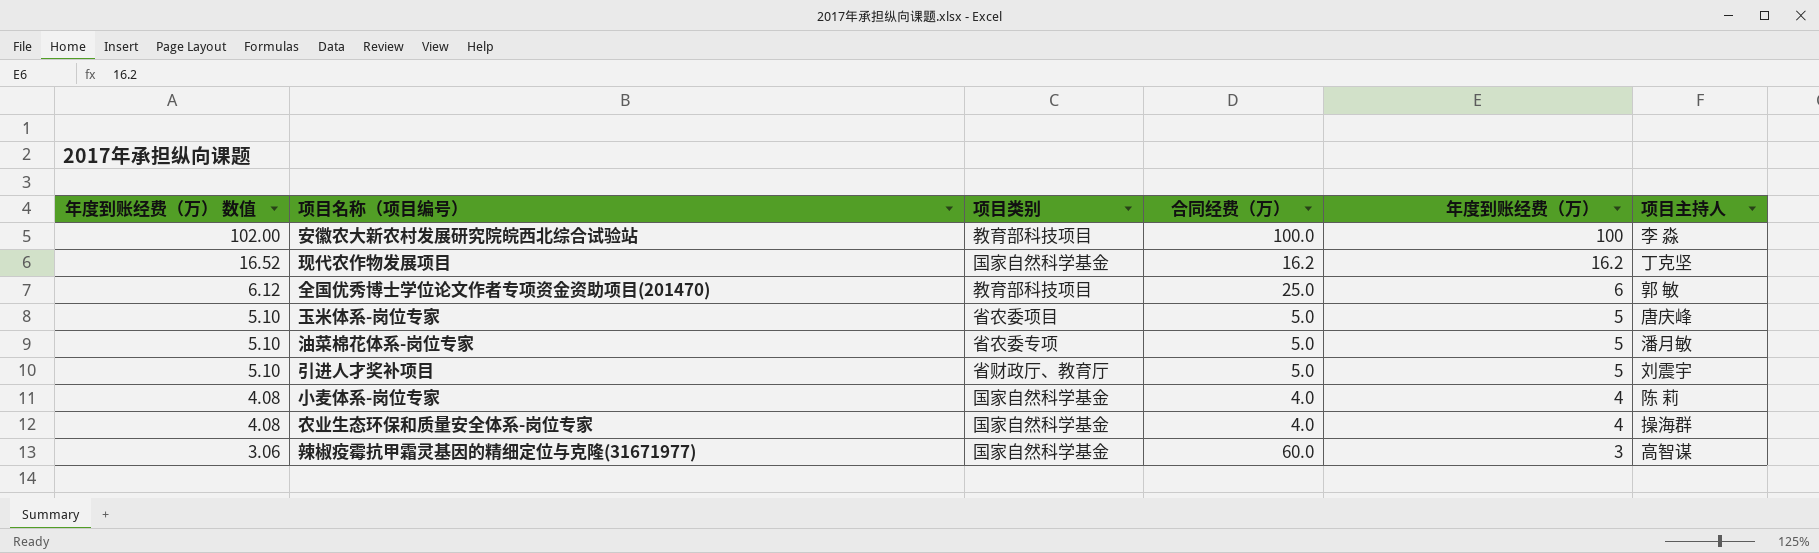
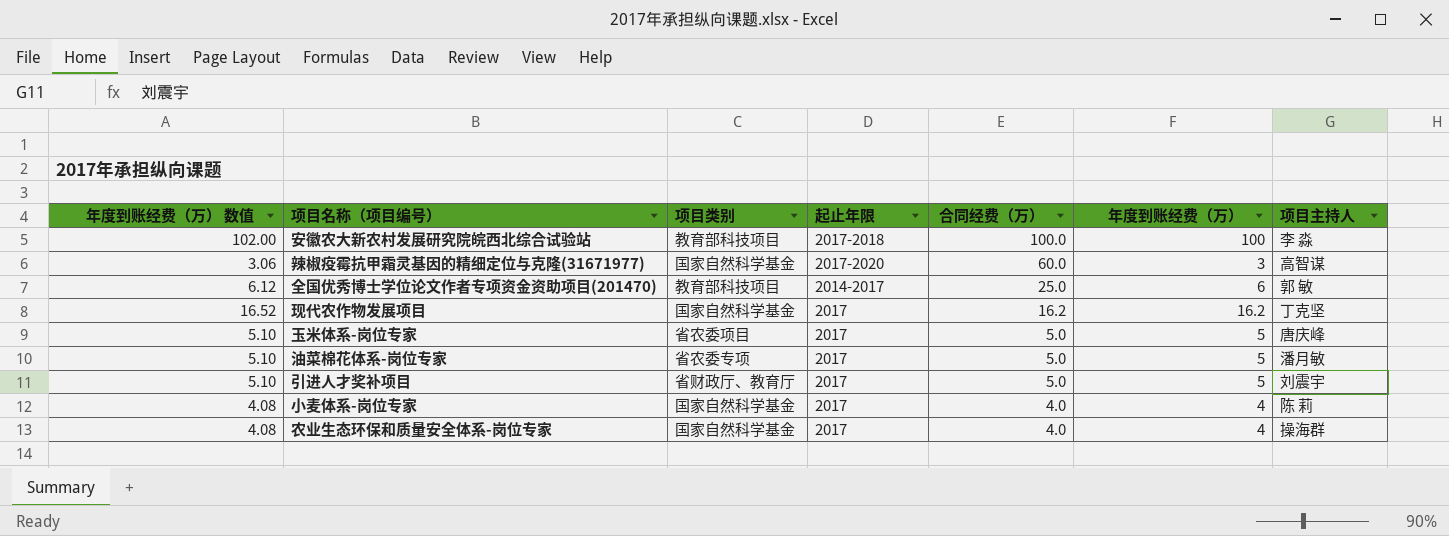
row order: 年度到账经费（万） 数值 descending -> 合同经费（万） descending
column 起止年限 | position: none -> 4

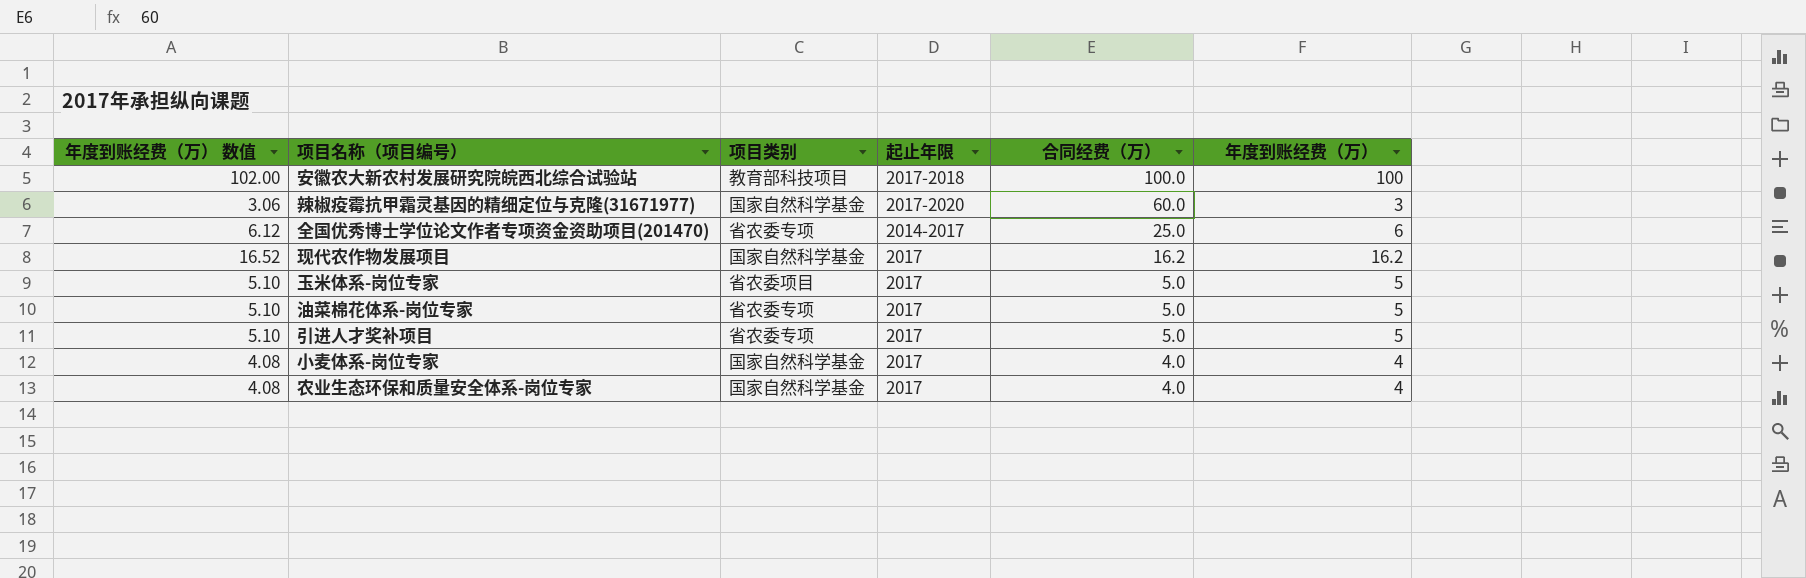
column 项目主持人 | position: 7 -> none
全国优秀博士学位论文作者专项资金资助项目(201470) | 项目类别: 教育部科技项目 -> 省农委专项
引进人才奖补项目 | 项目类别: 省财政厅、教育厅 -> 省农委专项

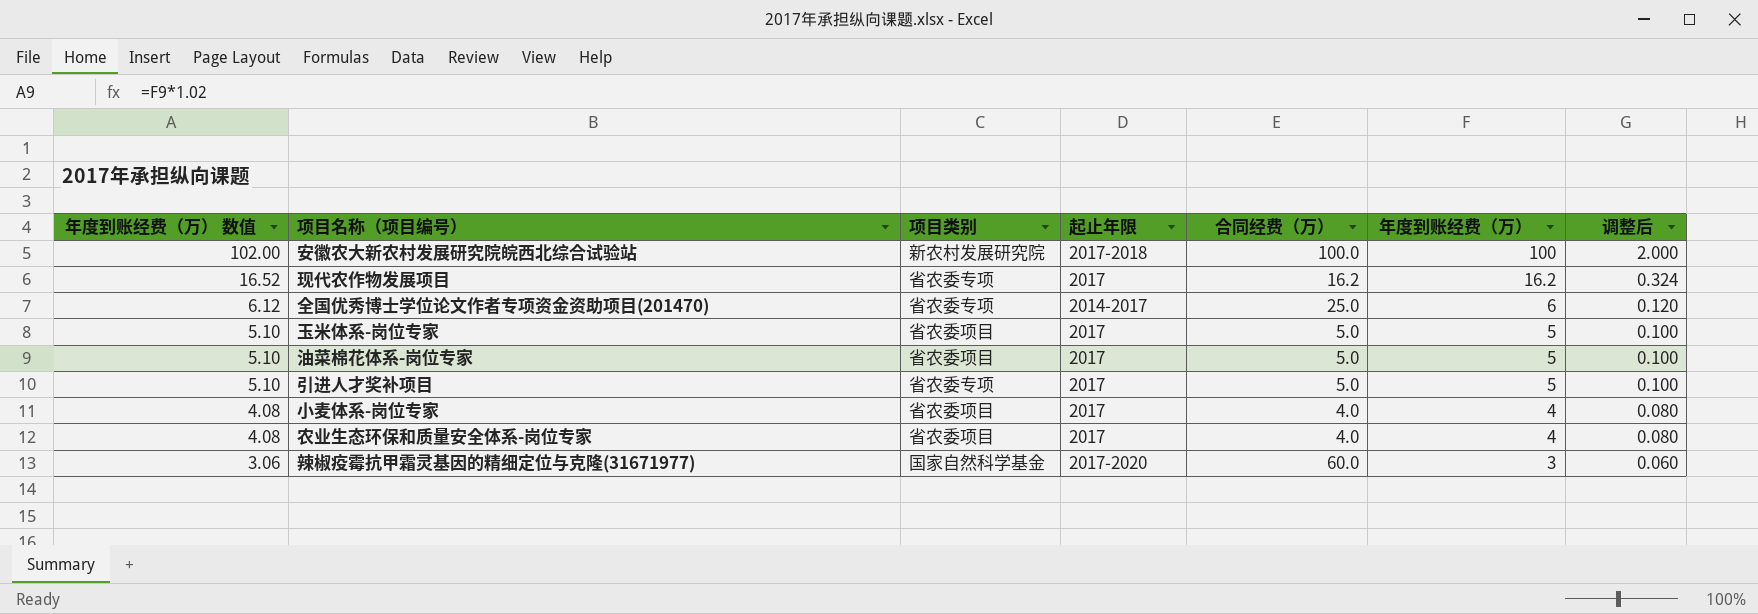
row order: 合同经费（万） descending -> 年度到账经费（万） 数值 descending
column 调整后 | formula: none -> [年度到账经费（万）] * 0.02
安徽农大新农村发展研究院皖西北综合试验站 | 项目类别: 教育部科技项目 -> 新农村发展研究院
现代农作物发展项目 | 项目类别: 国家自然科学基金 -> 省农委专项
油菜棉花体系-岗位专家 | 项目类别: 省农委专项 -> 省农委项目
小麦体系-岗位专家 | 项目类别: 国家自然科学基金 -> 省农委项目
农业生态环保和质量安全体系-岗位专家 | 项目类别: 国家自然科学基金 -> 省农委项目

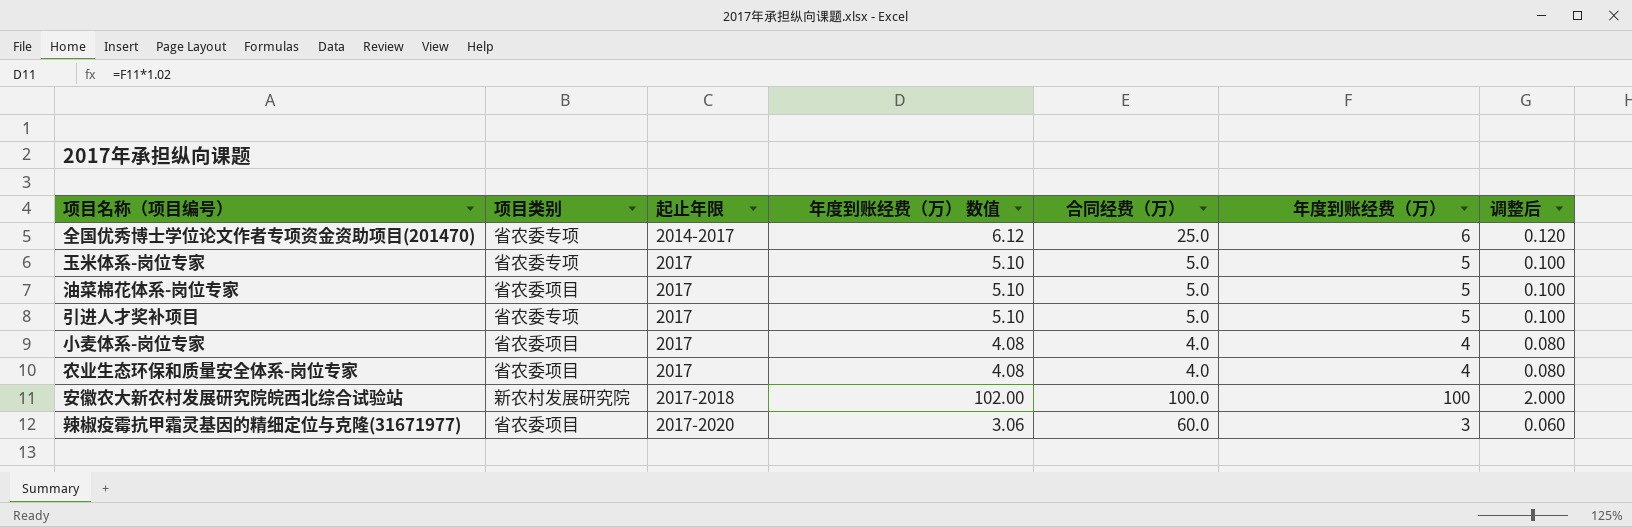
row order: 年度到账经费（万） 数值 descending -> 起止年限 ascending
column 年度到账经费（万） 数值 | position: 1 -> 4
row 现代农作物发展项目: 16.52 | 省农委专项 | 2017 | 16.2 | 16.2 | 0.324 -> none
玉米体系-岗位专家 | 项目类别: 省农委项目 -> 省农委专项
辣椒疫霉抗甲霜灵基因的精细定位与克隆(31671977) | 项目类别: 国家自然科学基金 -> 省农委项目

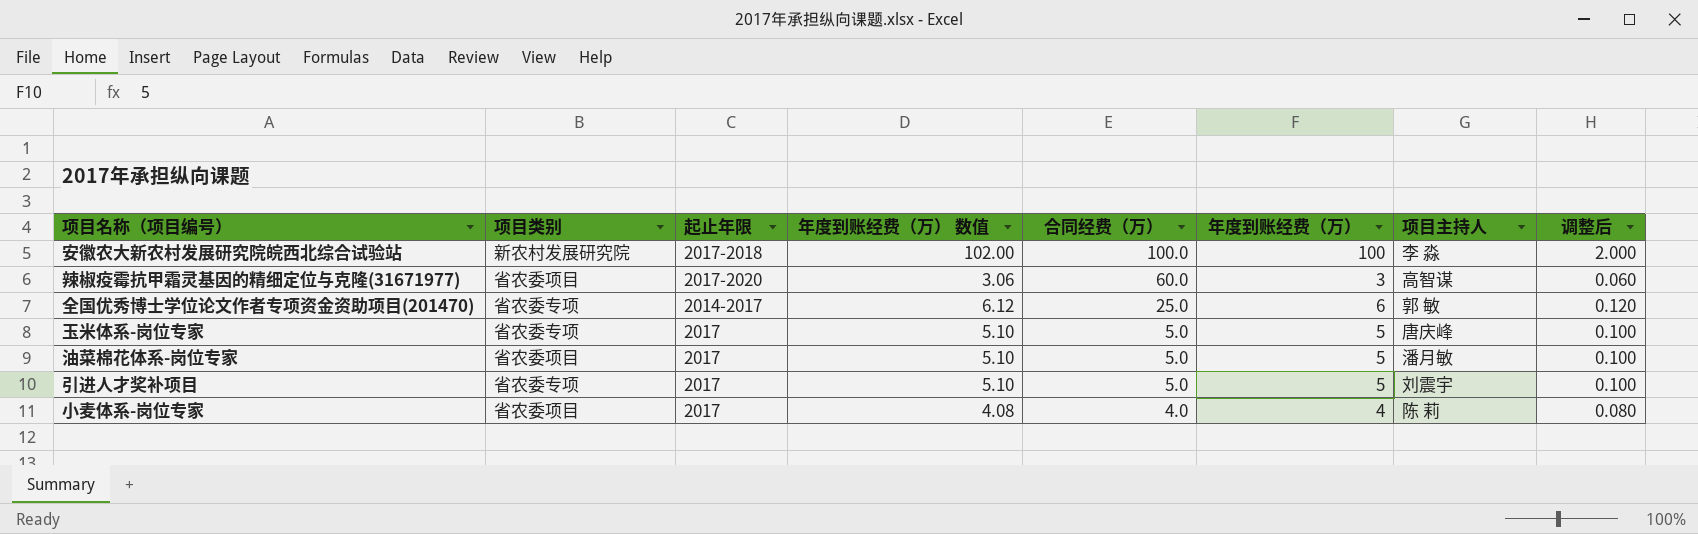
row order: 起止年限 ascending -> 合同经费（万） descending
column 项目主持人 | position: none -> 7
row 农业生态环保和质量安全体系-岗位专家: 省农委项目 | 2017 | 4.08 | 4.0 | 4 | 0.080 -> none

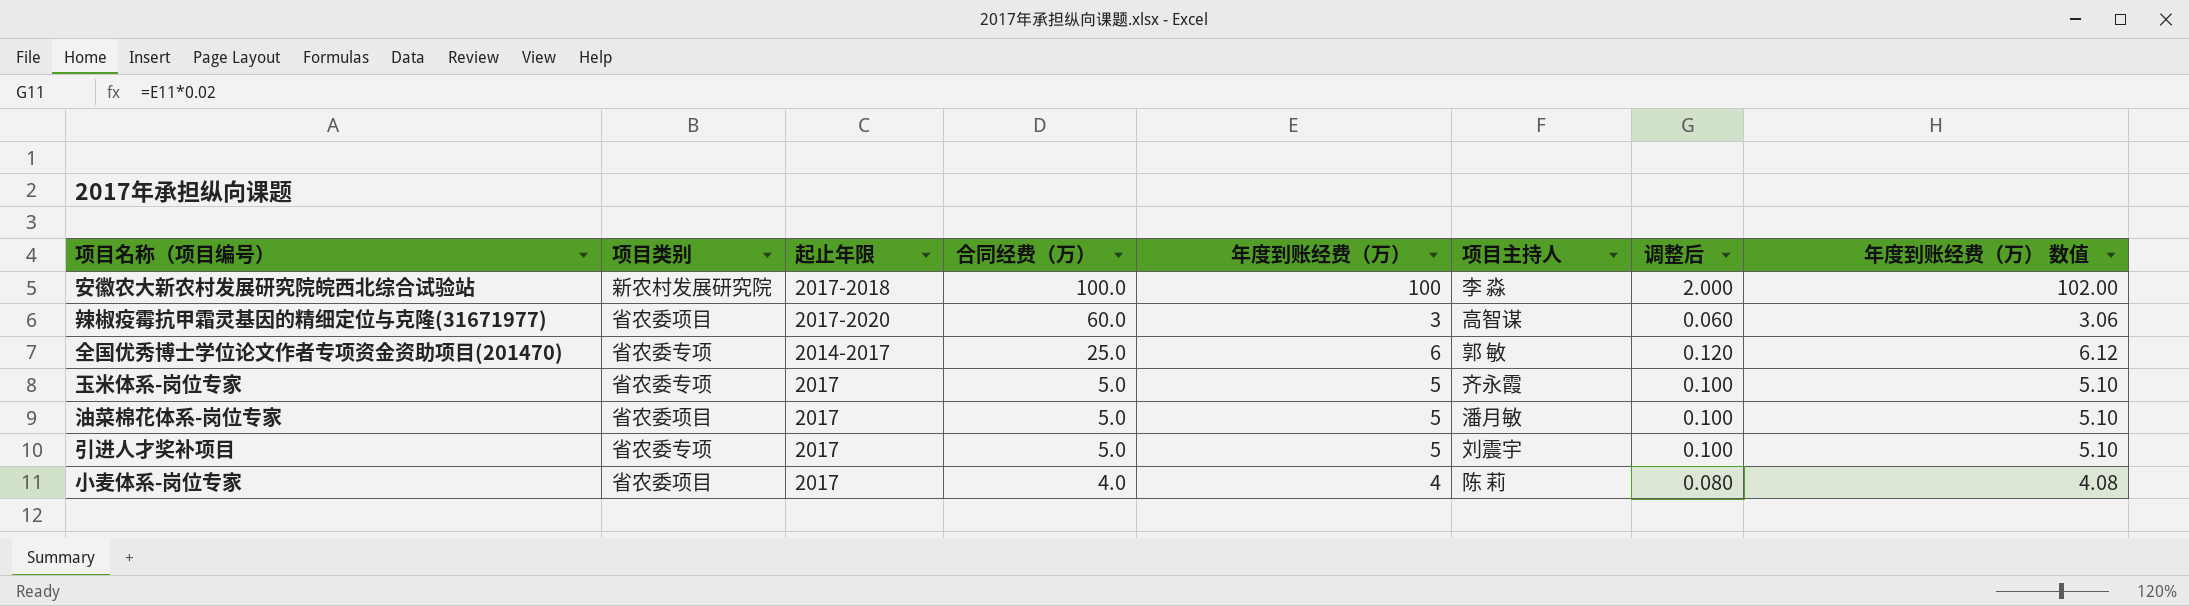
column 年度到账经费（万） 数值 | position: 4 -> 8
玉米体系-岗位专家 | 项目主持人: 唐庆峰 -> 齐永霞

